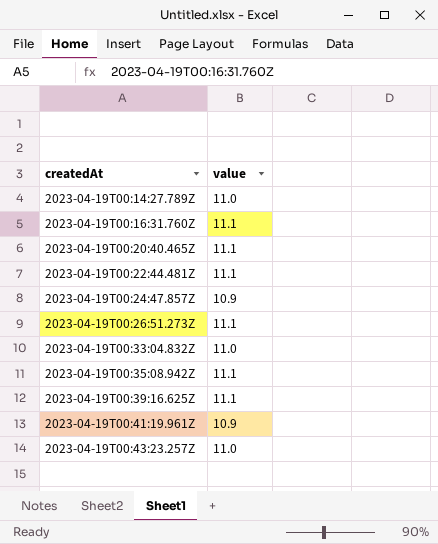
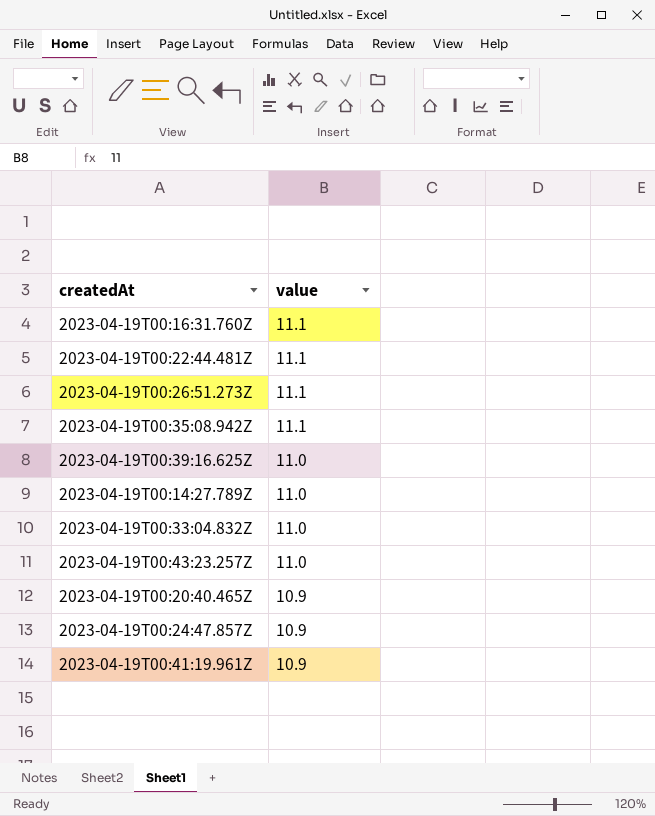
row order: createdAt ascending -> value descending
2023-04-19T00:39:16.625Z | value: 11.1 -> 11.0
2023-04-19T00:20:40.465Z | value: 11.1 -> 10.9

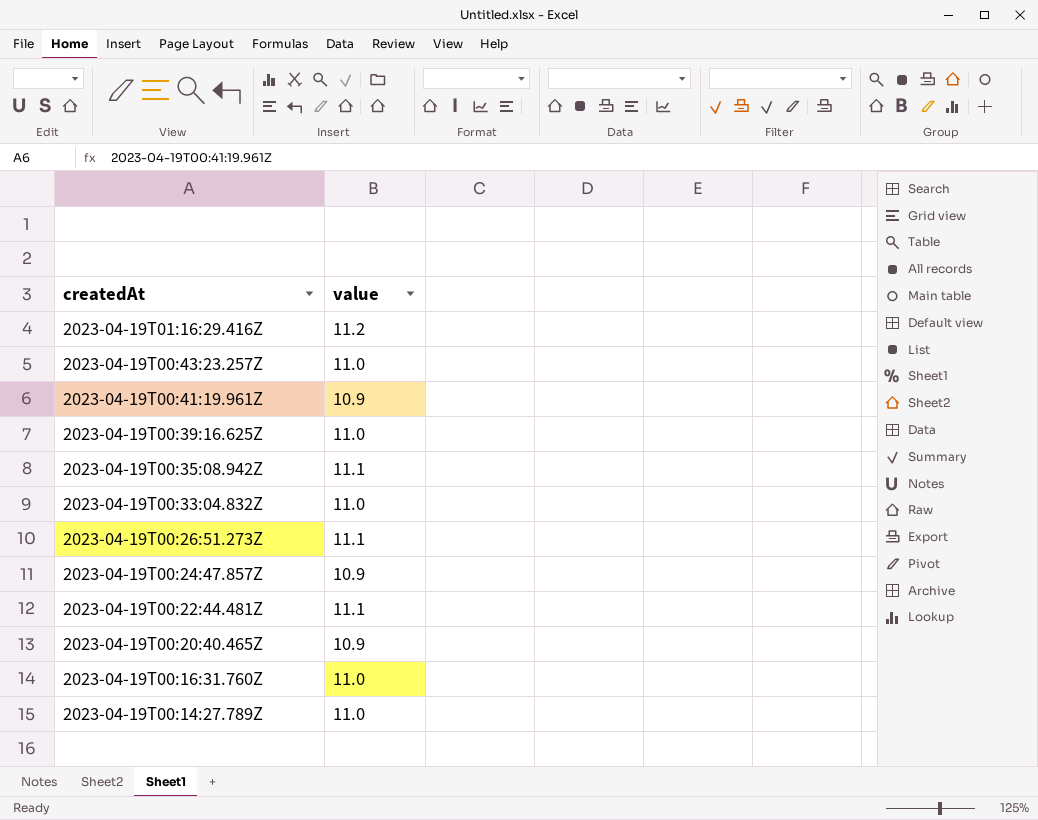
row order: value descending -> createdAt descending
row 2023-04-19T01:16:29.416Z: none -> 11.2
2023-04-19T00:16:31.760Z | value: 11.1 -> 11.0

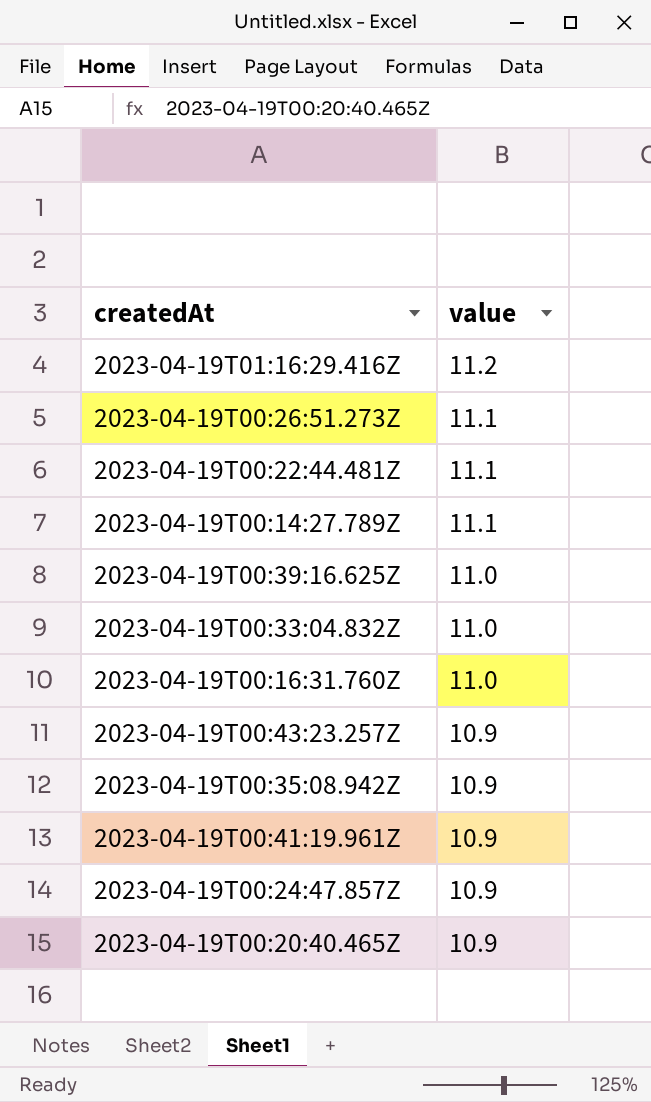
row order: createdAt descending -> value descending
2023-04-19T00:14:27.789Z | value: 11.0 -> 11.1
2023-04-19T00:43:23.257Z | value: 11.0 -> 10.9
2023-04-19T00:35:08.942Z | value: 11.1 -> 10.9

